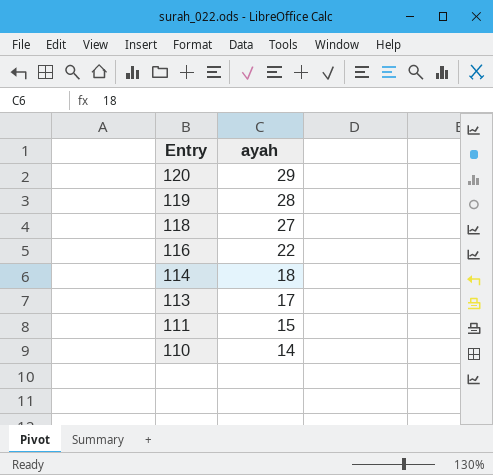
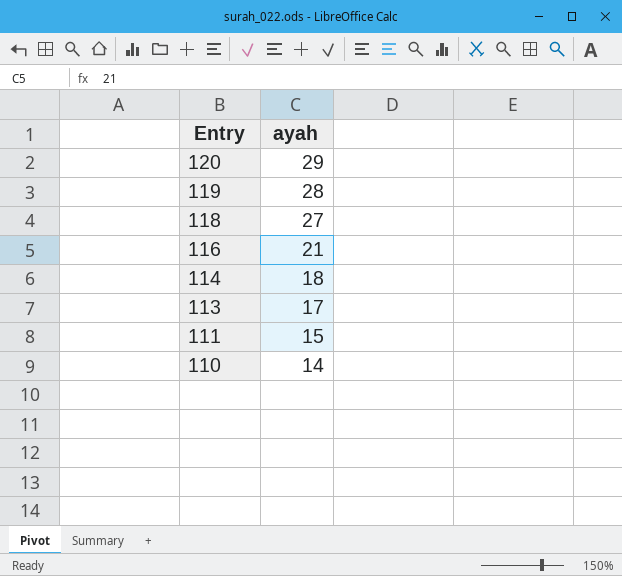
116 | ayah: 22 -> 21

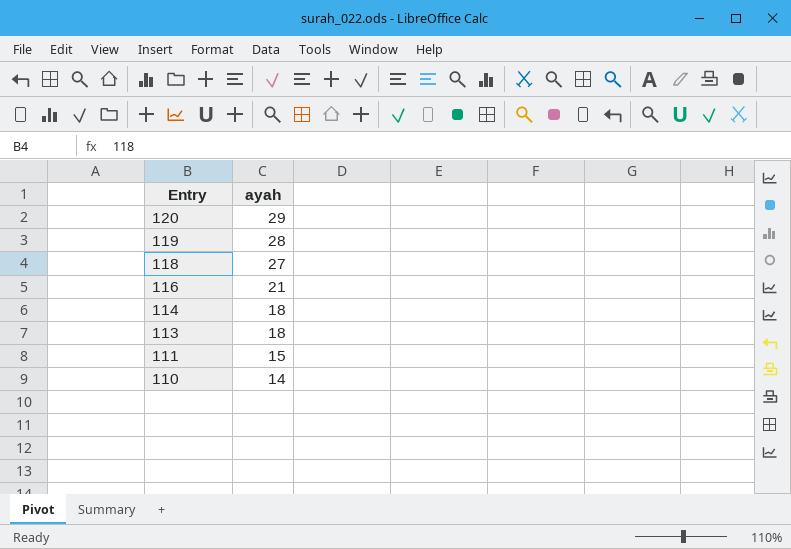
113 | ayah: 17 -> 18

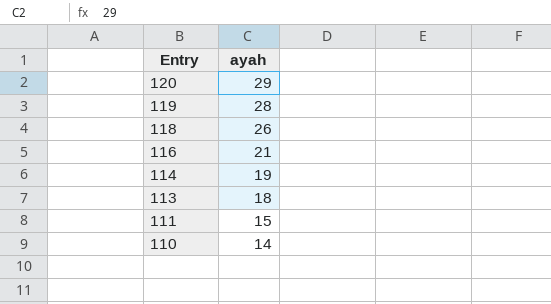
118 | ayah: 27 -> 26
114 | ayah: 18 -> 19

